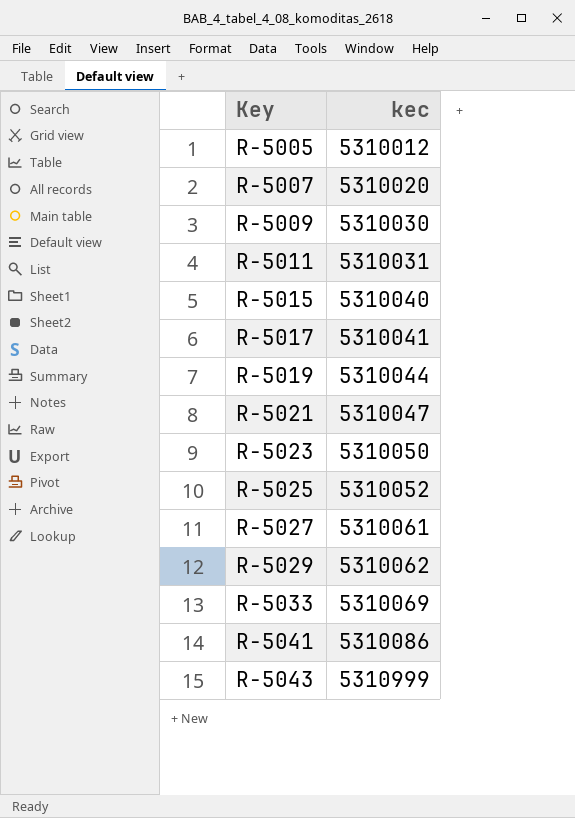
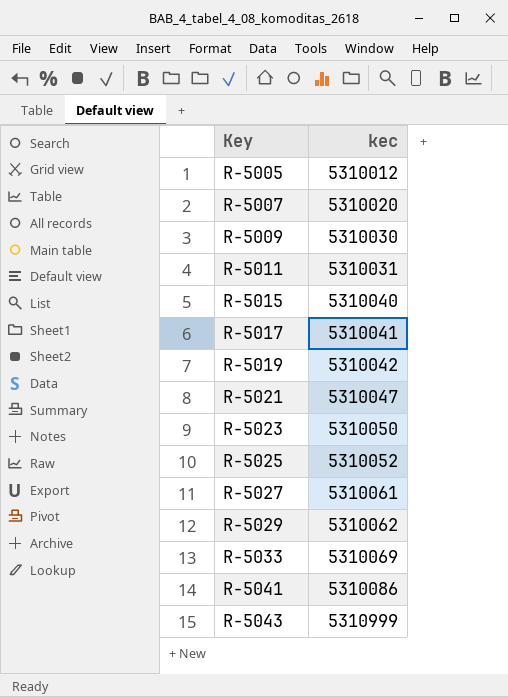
R-5019 | kec: 5310044 -> 5310042

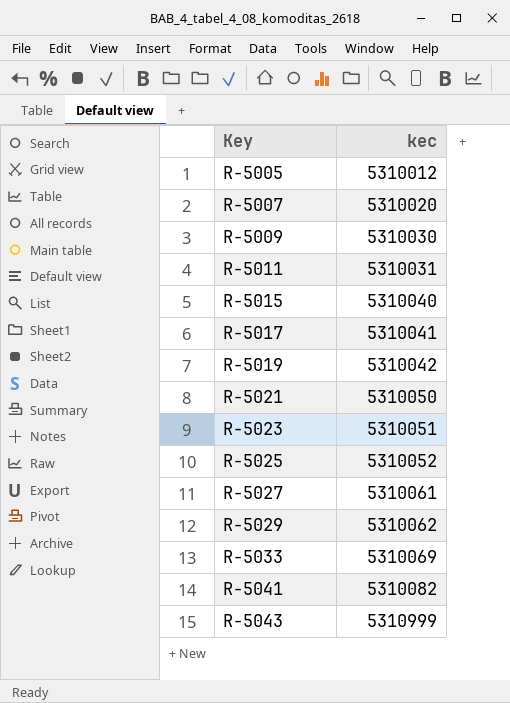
R-5021 | kec: 5310047 -> 5310050
R-5023 | kec: 5310050 -> 5310051
R-5041 | kec: 5310086 -> 5310082

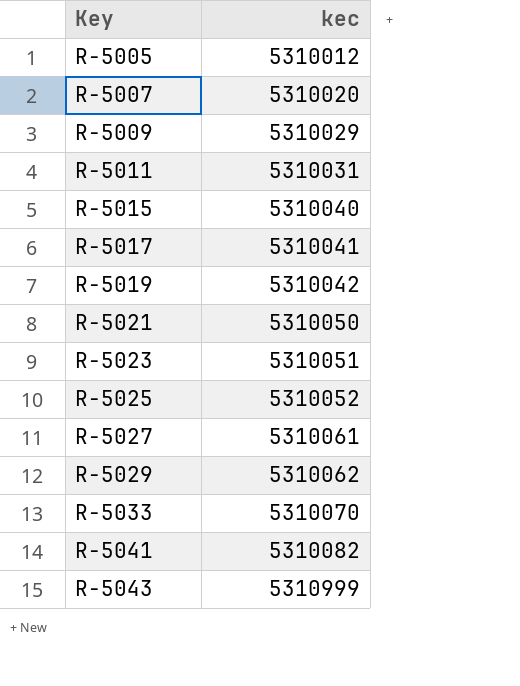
R-5009 | kec: 5310030 -> 5310029
R-5033 | kec: 5310069 -> 5310070

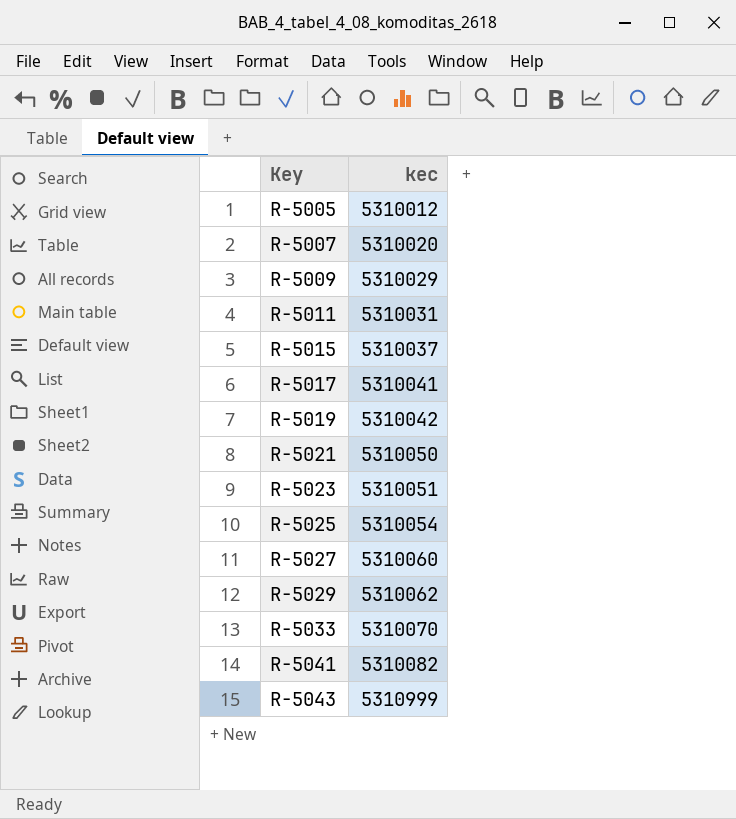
R-5015 | kec: 5310040 -> 5310037
R-5025 | kec: 5310052 -> 5310054
R-5027 | kec: 5310061 -> 5310060

